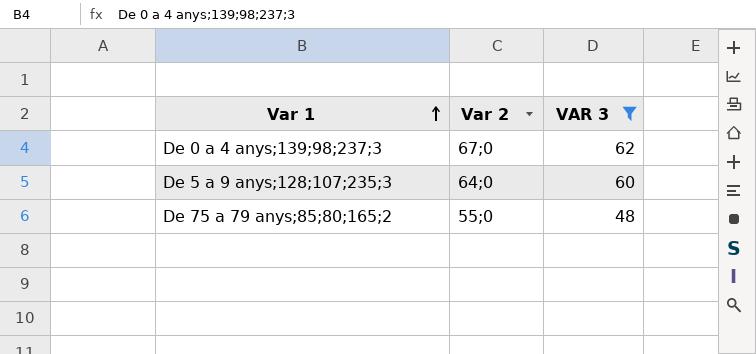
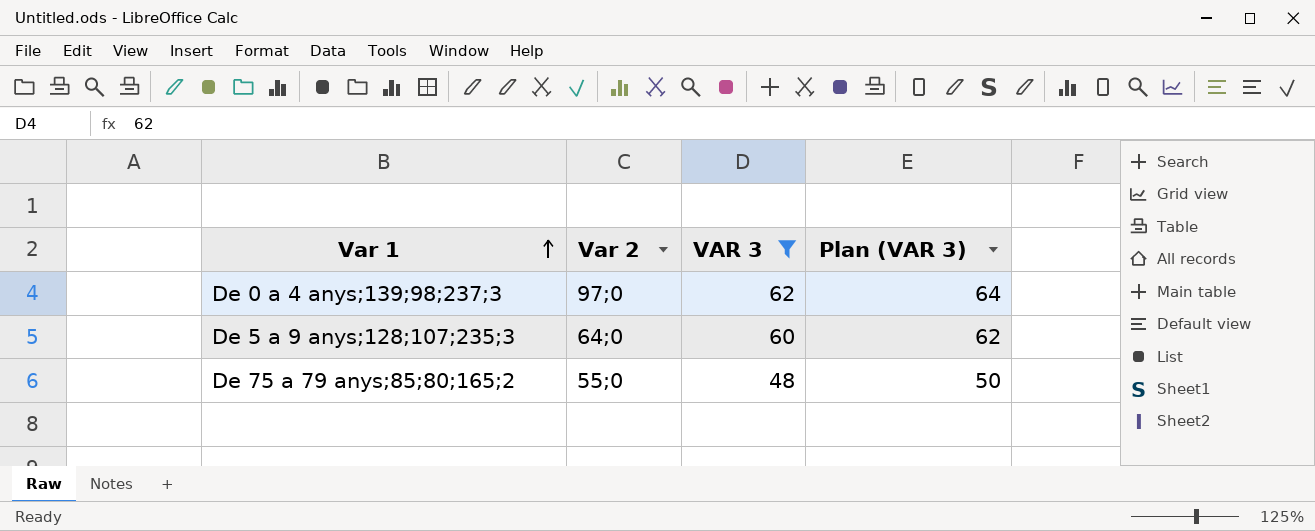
column Plan (VAR 3) | formula: none -> [VAR 3] + 2
De 0 a 4 anys;139;98;237;3 | Var 2: 67;0 -> 97;0

